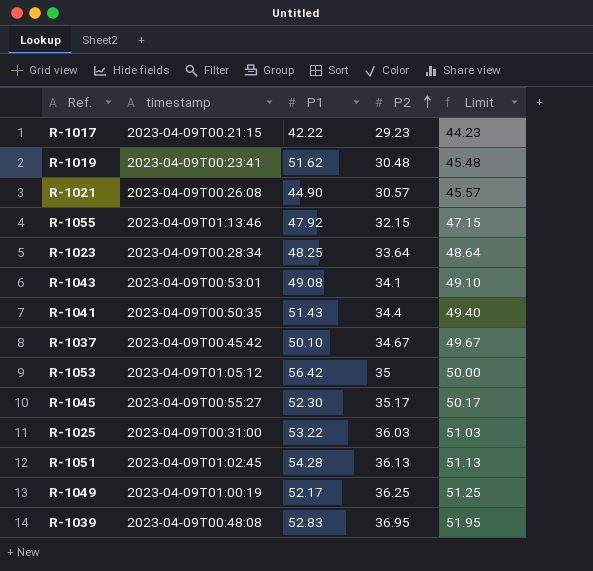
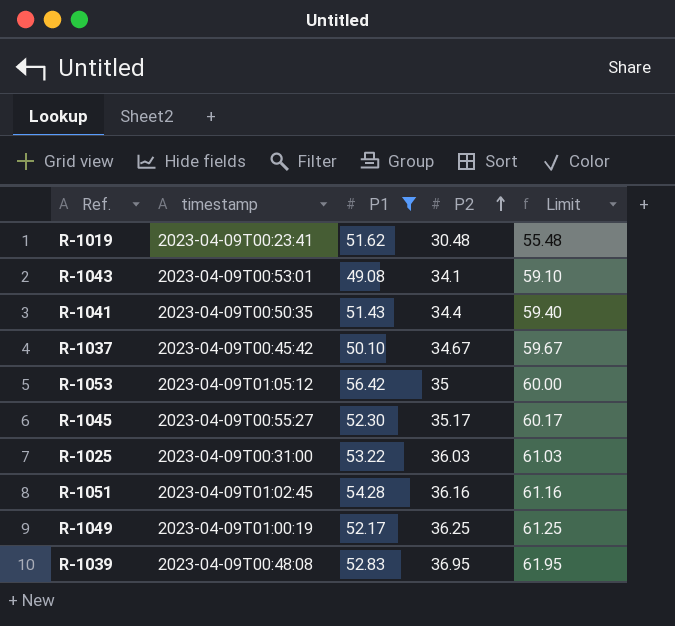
filter: none -> P1 >= 49.08
column Limit | formula: [P2] + 15 -> [P2] + 25
R-1051 | P2: 36.13 -> 36.16

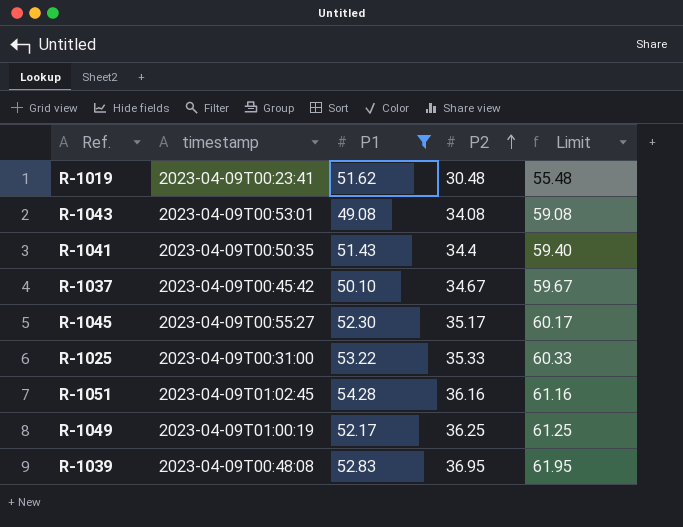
row R-1053: 2023-04-09T01:05:12 | 56.42 | 35 | 60.00 -> none
R-1043 | P2: 34.1 -> 34.08
R-1043 | Limit: 59.10 -> 59.08
R-1025 | P2: 36.03 -> 35.33
R-1025 | Limit: 61.03 -> 60.33

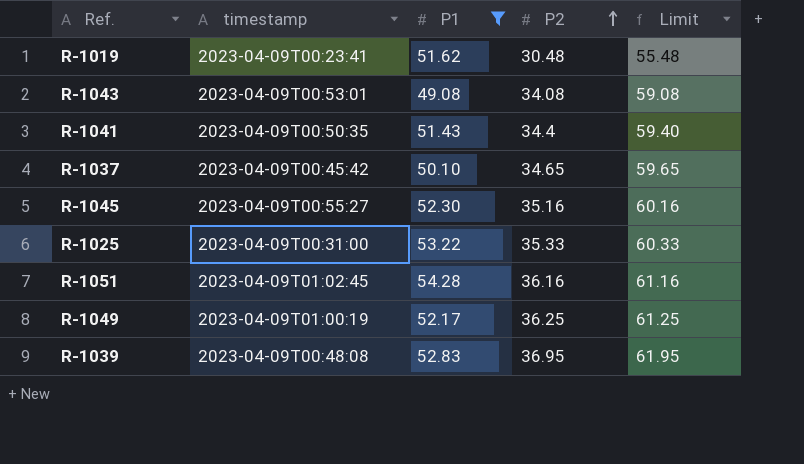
R-1037 | P2: 34.67 -> 34.65
R-1037 | Limit: 59.67 -> 59.65
R-1045 | P2: 35.17 -> 35.16
R-1045 | Limit: 60.17 -> 60.16

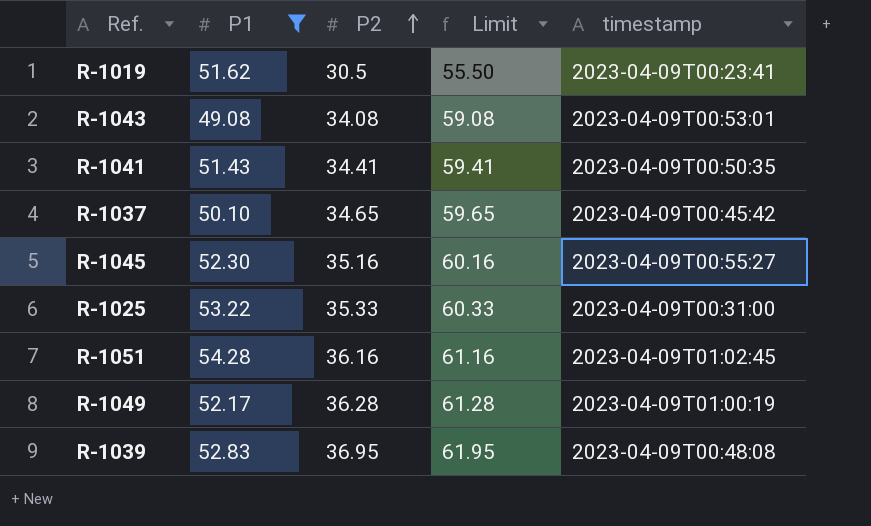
column timestamp | position: 2 -> 5
R-1019 | P2: 30.48 -> 30.5
R-1019 | Limit: 55.48 -> 55.50
R-1041 | P2: 34.4 -> 34.41
R-1041 | Limit: 59.40 -> 59.41
R-1049 | P2: 36.25 -> 36.28
R-1049 | Limit: 61.25 -> 61.28

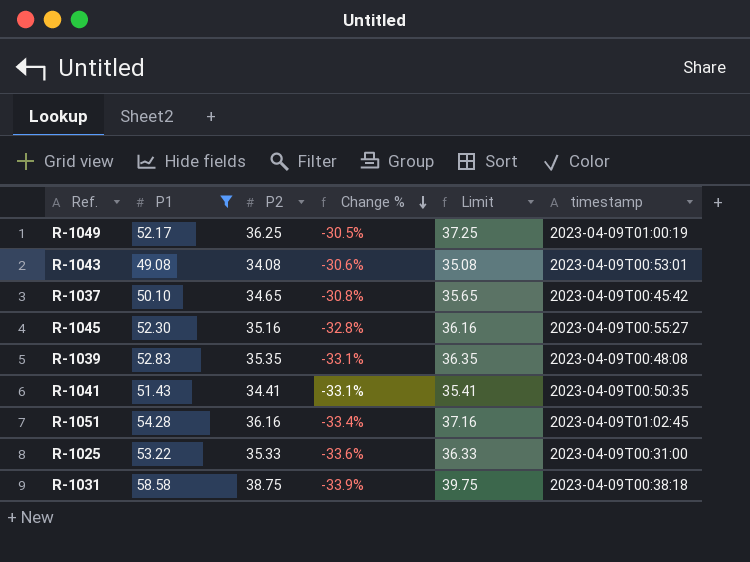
row order: P2 ascending -> Change % descending
column Change % | formula: none -> ([P2] - [P1]) / [P1]
column Limit | formula: [P2] + 25 -> [P2] + 1
row R-1019: 51.62 | 30.5 | 55.50 | 2023-04-09T00:23:41 -> none
R-1049 | P2: 36.28 -> 36.25
R-1039 | P2: 36.95 -> 35.35
row R-1031: none -> 58.58 | 38.75 | -33.9% | 39.75 | 2023-04-09T00:38:18

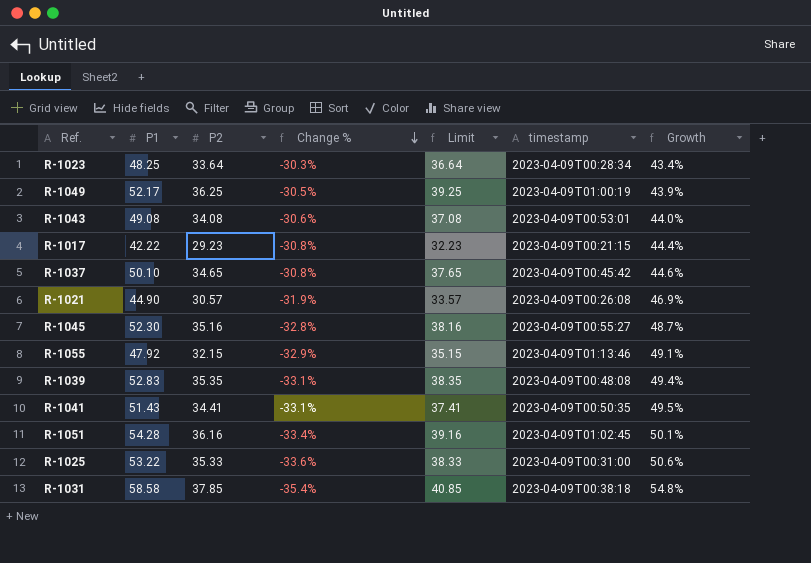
filter: P1 >= 49.08 -> none
column Limit | formula: [P2] + 1 -> [P2] + 3
column Growth | formula: none -> ([P1] - [P2]) / [P2]
R-1031 | P2: 38.75 -> 37.85
R-1031 | Change %: -33.9% -> -35.4%

